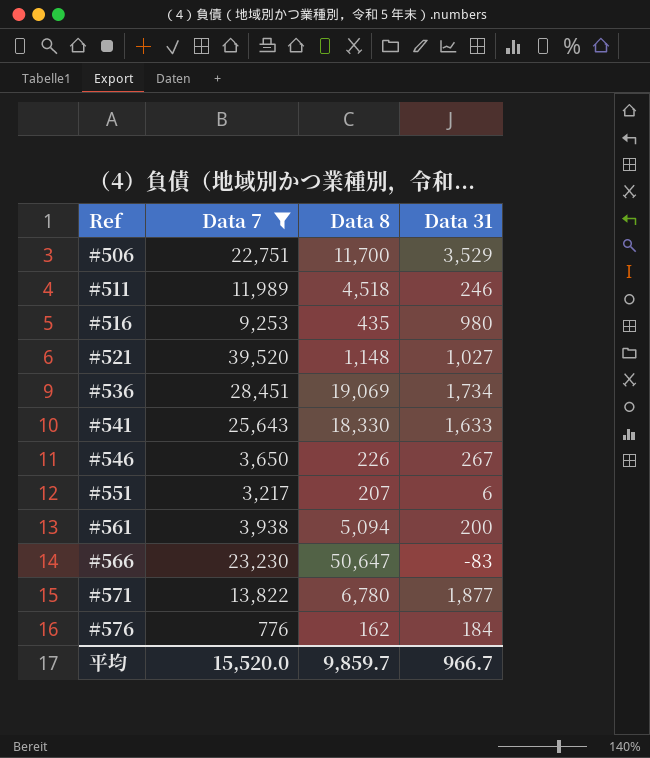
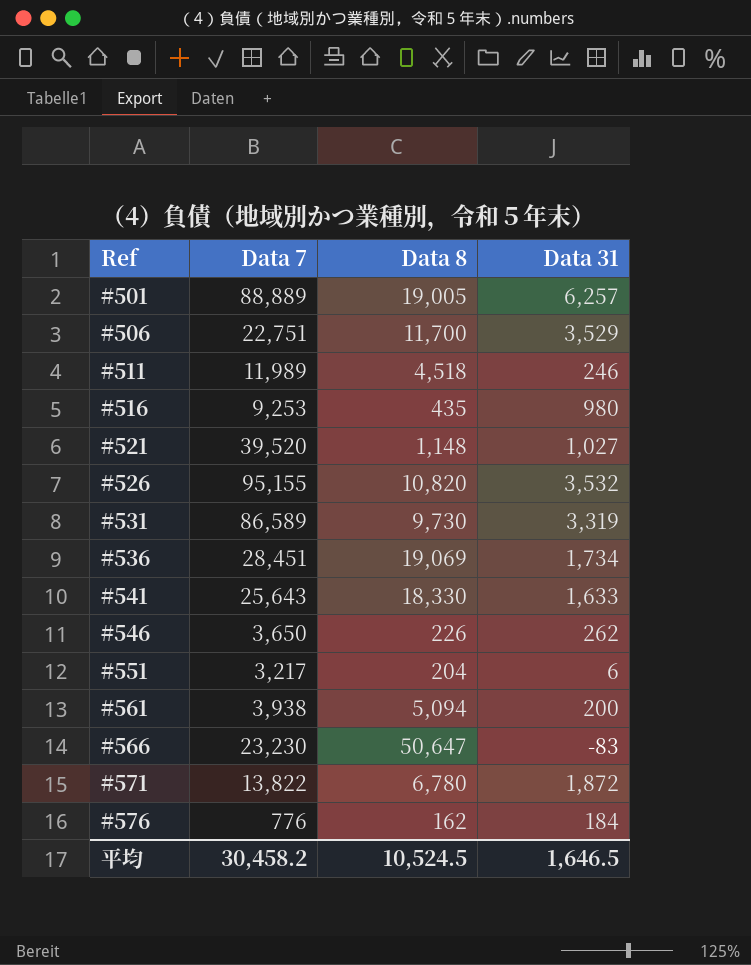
filter: Data 7 <= 39,520 -> none
#546 | Data 31: 267 -> 262
#551 | Data 8: 207 -> 204
#571 | Data 31: 1,877 -> 1,872
平均 | Data 7: 15,520.0 -> 30,458.2
平均 | Data 8: 9,859.7 -> 10,524.5
平均 | Data 31: 966.7 -> 1,646.5

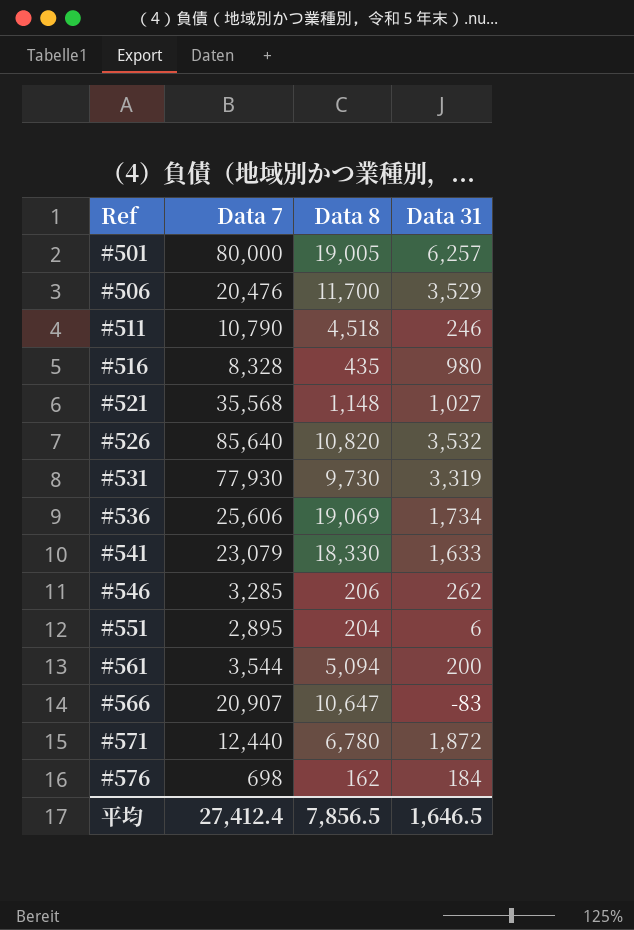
#501 | Data 7: 88,889 -> 80,000
#506 | Data 7: 22,751 -> 20,476
#511 | Data 7: 11,989 -> 10,790
#516 | Data 7: 9,253 -> 8,328
#521 | Data 7: 39,520 -> 35,568
#526 | Data 7: 95,155 -> 85,640
#531 | Data 7: 86,589 -> 77,930
#536 | Data 7: 28,451 -> 25,606
#541 | Data 7: 25,643 -> 23,079
#546 | Data 7: 3,650 -> 3,285
#546 | Data 8: 226 -> 206
#551 | Data 7: 3,217 -> 2,895
#561 | Data 7: 3,938 -> 3,544
#566 | Data 7: 23,230 -> 20,907
#566 | Data 8: 50,647 -> 10,647
#571 | Data 7: 13,822 -> 12,440
#576 | Data 7: 776 -> 698
平均 | Data 7: 30,458.2 -> 27,412.4
平均 | Data 8: 10,524.5 -> 7,856.5

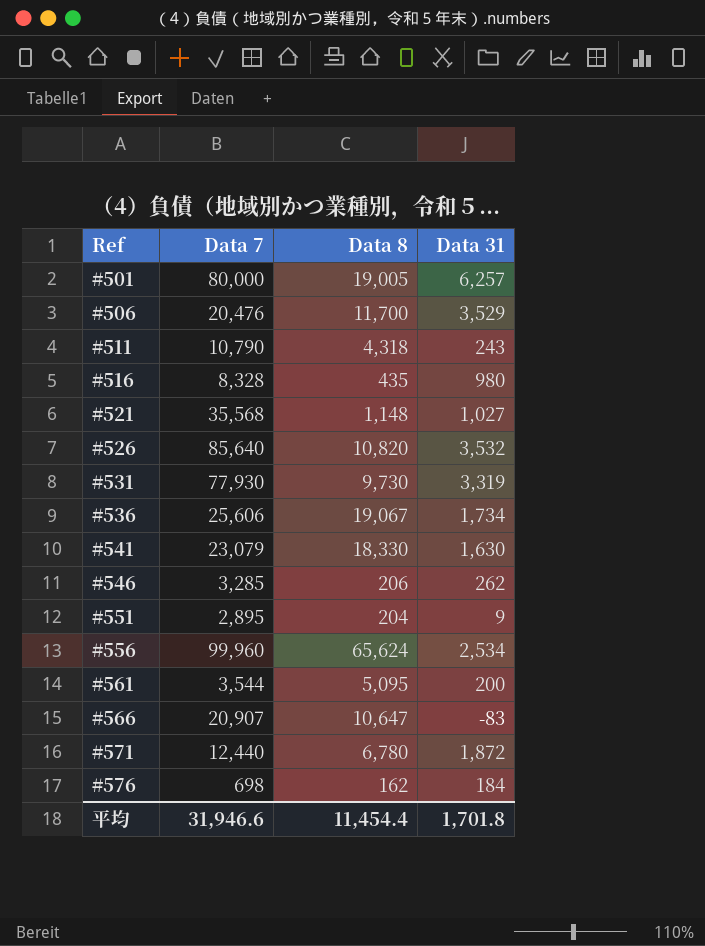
#511 | Data 8: 4,518 -> 4,318
#511 | Data 31: 246 -> 243
#536 | Data 8: 19,069 -> 19,067
#541 | Data 31: 1,633 -> 1,630
#551 | Data 31: 6 -> 9
row #556: none -> 99,960 | 65,624 | 2,534
#561 | Data 8: 5,094 -> 5,095
平均 | Data 7: 27,412.4 -> 31,946.6
平均 | Data 8: 7,856.5 -> 11,454.4
平均 | Data 31: 1,646.5 -> 1,701.8

